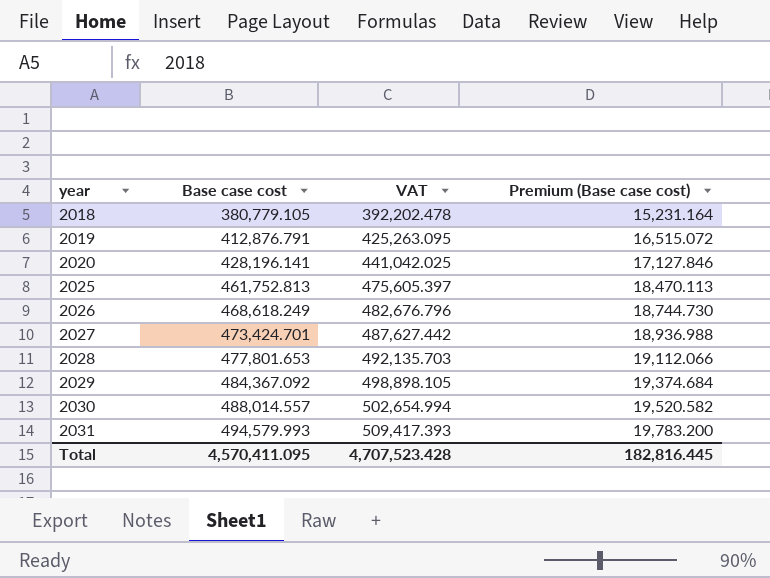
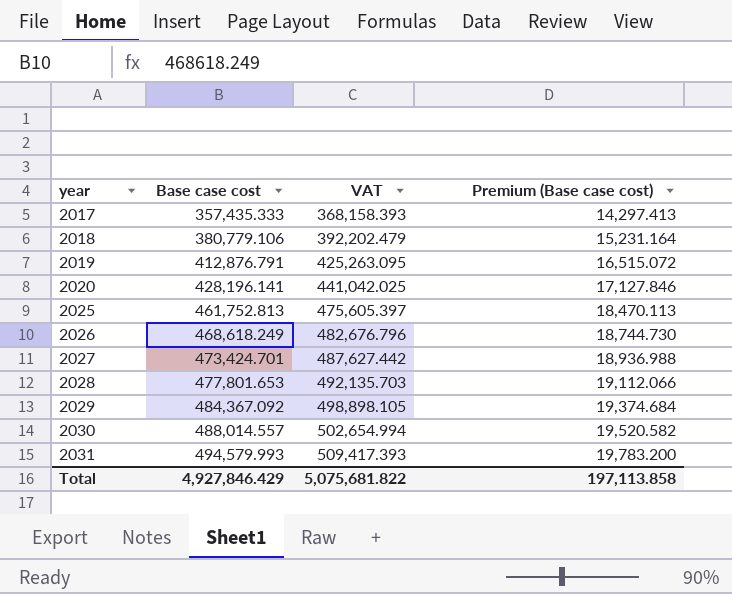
row 2017: none -> 357,435.333 | 368,158.393 | 14,297.413
2018 | Base case cost: 380,779.105 -> 380,779.106
2018 | VAT: 392,202.478 -> 392,202.479
Total | Base case cost: 4,570,411.095 -> 4,927,846.429
Total | VAT: 4,707,523.428 -> 5,075,681.822
Total | Premium (Base case cost): 182,816.445 -> 197,113.858

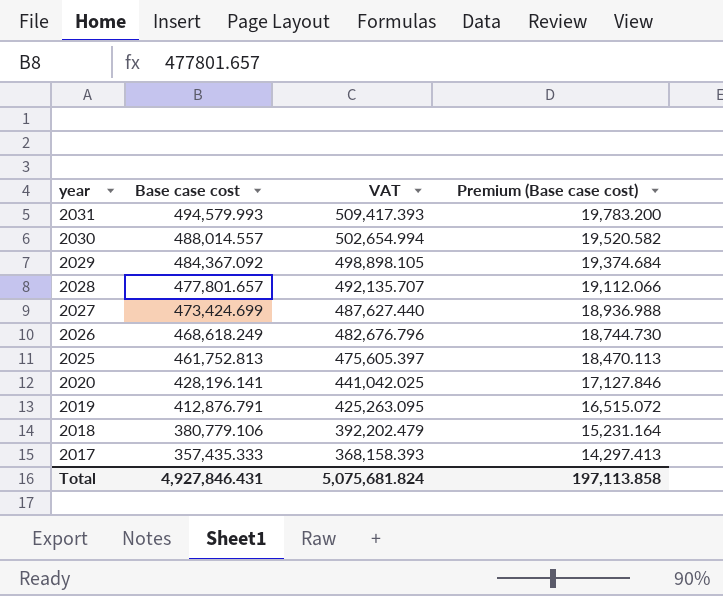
row order: year ascending -> year descending
2028 | Base case cost: 477,801.653 -> 477,801.657
2028 | VAT: 492,135.703 -> 492,135.707
2027 | Base case cost: 473,424.701 -> 473,424.699
2027 | VAT: 487,627.442 -> 487,627.440
Total | Base case cost: 4,927,846.429 -> 4,927,846.431
Total | VAT: 5,075,681.822 -> 5,075,681.824

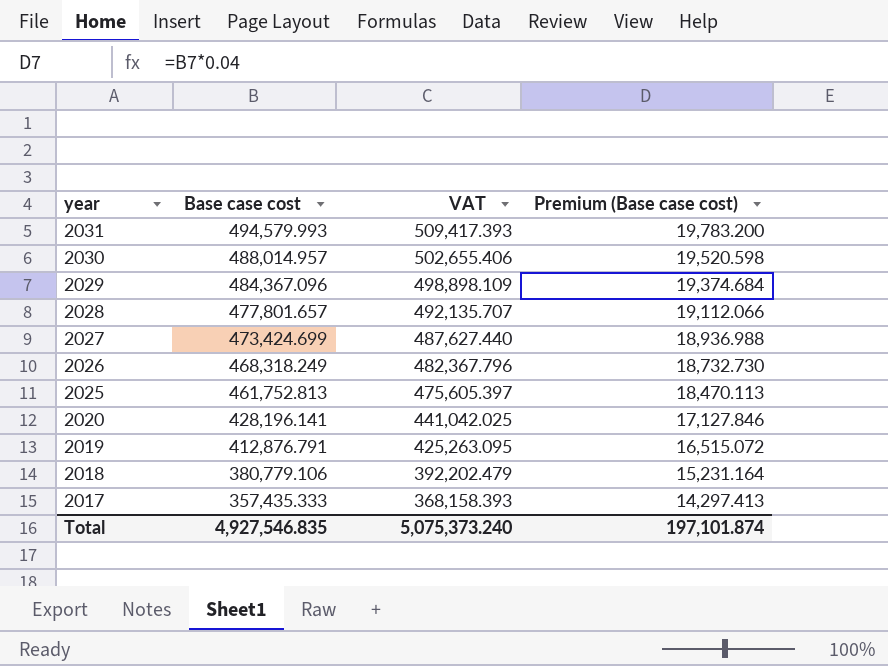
2030 | Base case cost: 488,014.557 -> 488,014.957
2030 | VAT: 502,654.994 -> 502,655.406
2030 | Premium (Base case cost): 19,520.582 -> 19,520.598
2029 | Base case cost: 484,367.092 -> 484,367.096
2029 | VAT: 498,898.105 -> 498,898.109
2026 | Base case cost: 468,618.249 -> 468,318.249
2026 | VAT: 482,676.796 -> 482,367.796
2026 | Premium (Base case cost): 18,744.730 -> 18,732.730
Total | Base case cost: 4,927,846.431 -> 4,927,546.835
Total | VAT: 5,075,681.824 -> 5,075,373.240
Total | Premium (Base case cost): 197,113.858 -> 197,101.874

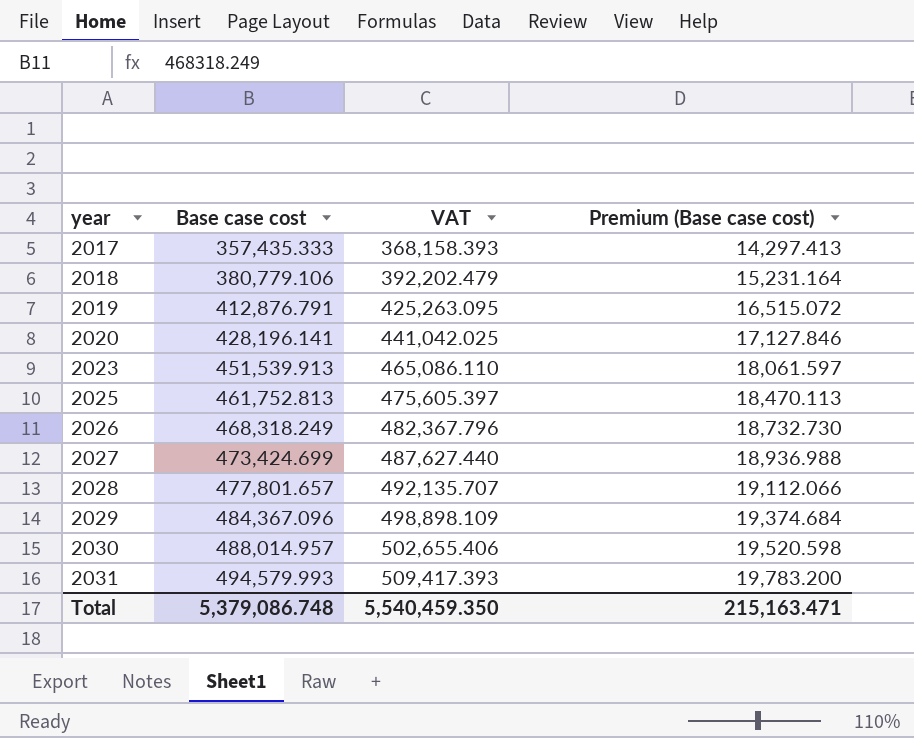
row order: year descending -> year ascending
row 2023: none -> 451,539.913 | 465,086.110 | 18,061.597
Total | Base case cost: 4,927,546.835 -> 5,379,086.748
Total | VAT: 5,075,373.240 -> 5,540,459.350
Total | Premium (Base case cost): 197,101.874 -> 215,163.471

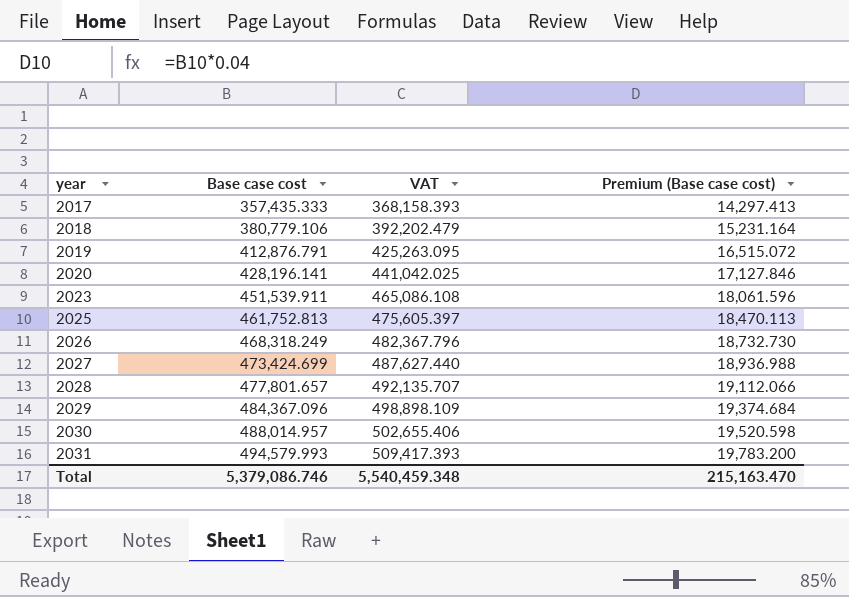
2023 | Base case cost: 451,539.913 -> 451,539.911
2023 | VAT: 465,086.110 -> 465,086.108
2023 | Premium (Base case cost): 18,061.597 -> 18,061.596
Total | Base case cost: 5,379,086.748 -> 5,379,086.746
Total | VAT: 5,540,459.350 -> 5,540,459.348
Total | Premium (Base case cost): 215,163.471 -> 215,163.470

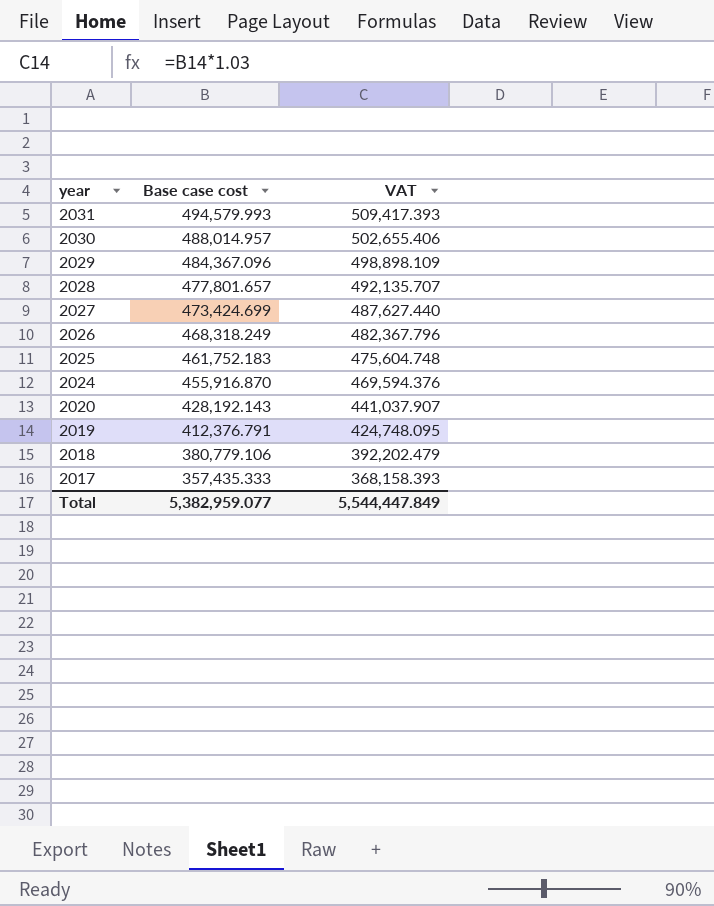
row order: year ascending -> year descending
column Premium (Base case cost) | formula: [Base case cost] * 0.04 -> none
row 2023: 451,539.911 | 465,086.108 | 18,061.596 -> none
2025 | Base case cost: 461,752.813 -> 461,752.183
2025 | VAT: 475,605.397 -> 475,604.748
row 2024: none -> 455,916.870 | 469,594.376
2020 | Base case cost: 428,196.141 -> 428,192.143
2020 | VAT: 441,042.025 -> 441,037.907
2019 | Base case cost: 412,876.791 -> 412,376.791
2019 | VAT: 425,263.095 -> 424,748.095
Total | Base case cost: 5,379,086.746 -> 5,382,959.077
Total | VAT: 5,540,459.348 -> 5,544,447.849

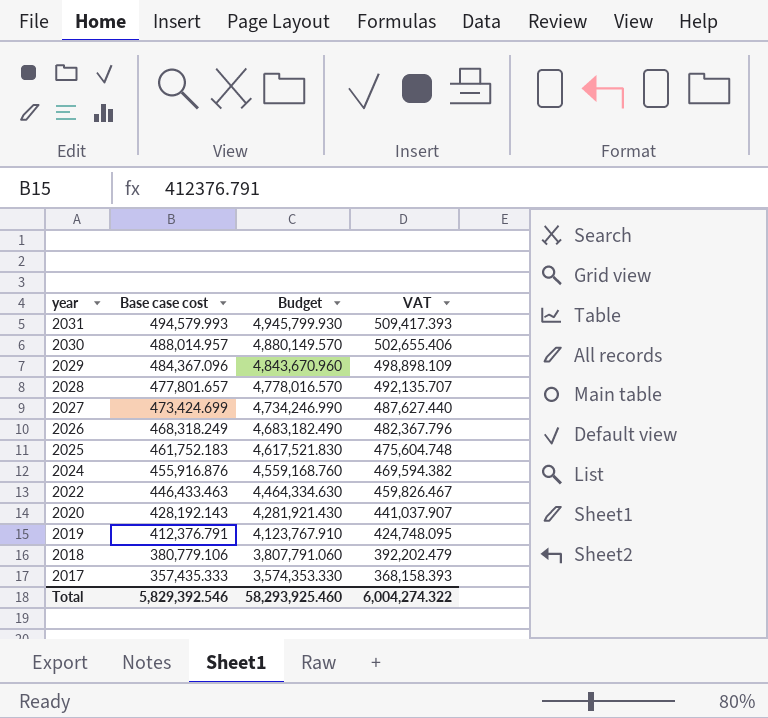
column Budget | formula: none -> [Base case cost] * 10
2024 | Base case cost: 455,916.870 -> 455,916.876
2024 | VAT: 469,594.376 -> 469,594.382
row 2022: none -> 446,433.463 | 4,464,334.630 | 459,826.467
Total | Base case cost: 5,382,959.077 -> 5,829,392.546
Total | VAT: 5,544,447.849 -> 6,004,274.322

